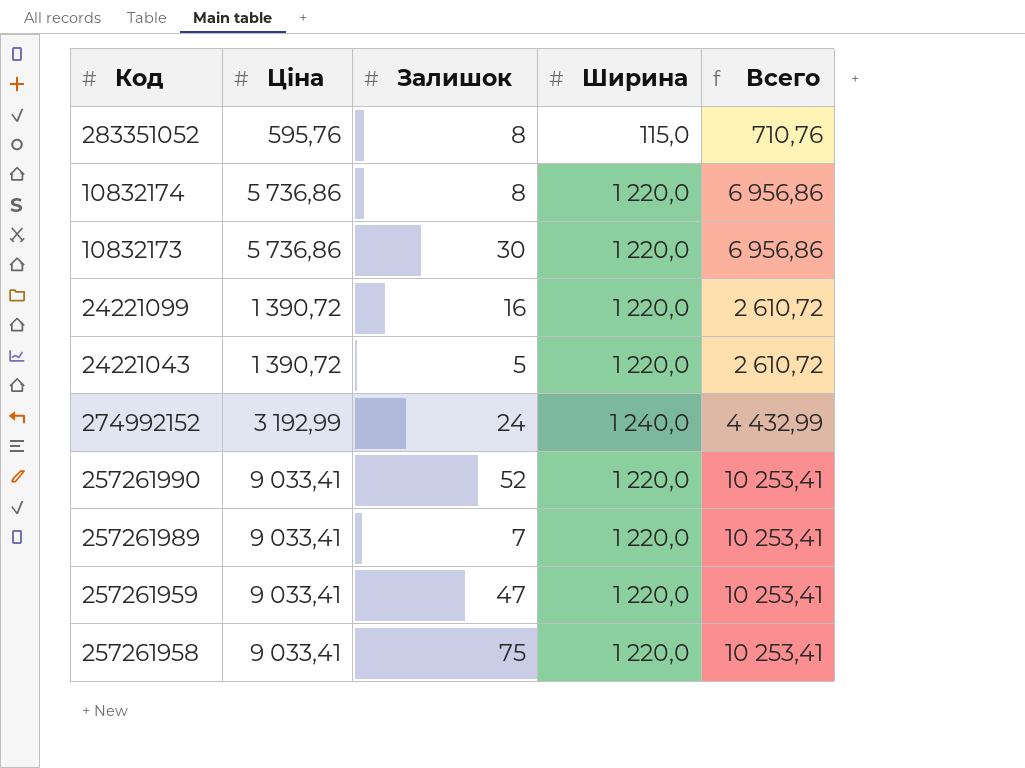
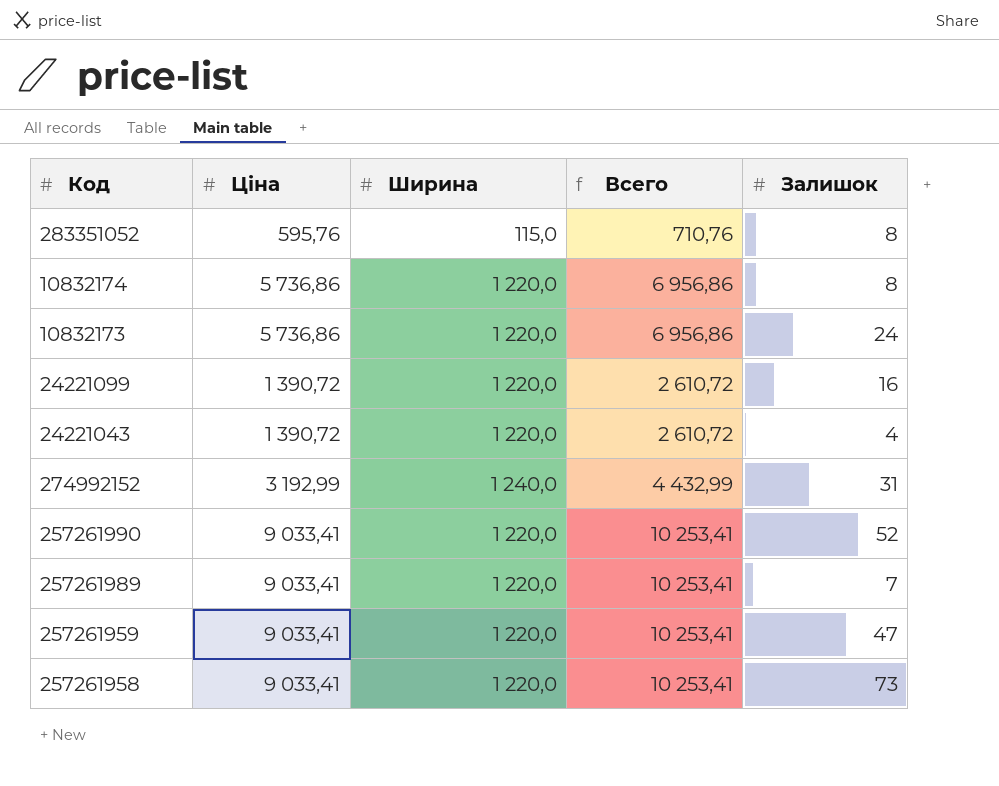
column Залишок | position: 3 -> 5
10832173 | Залишок: 30 -> 24
24221043 | Залишок: 5 -> 4
274992152 | Залишок: 24 -> 31
257261958 | Залишок: 75 -> 73

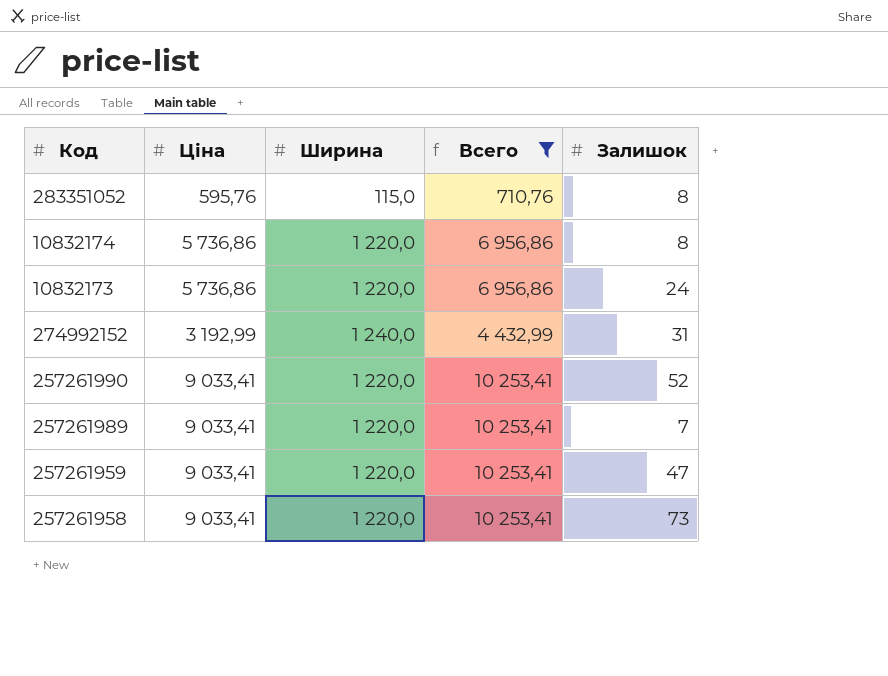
filter: none -> Всего != 2 610,72

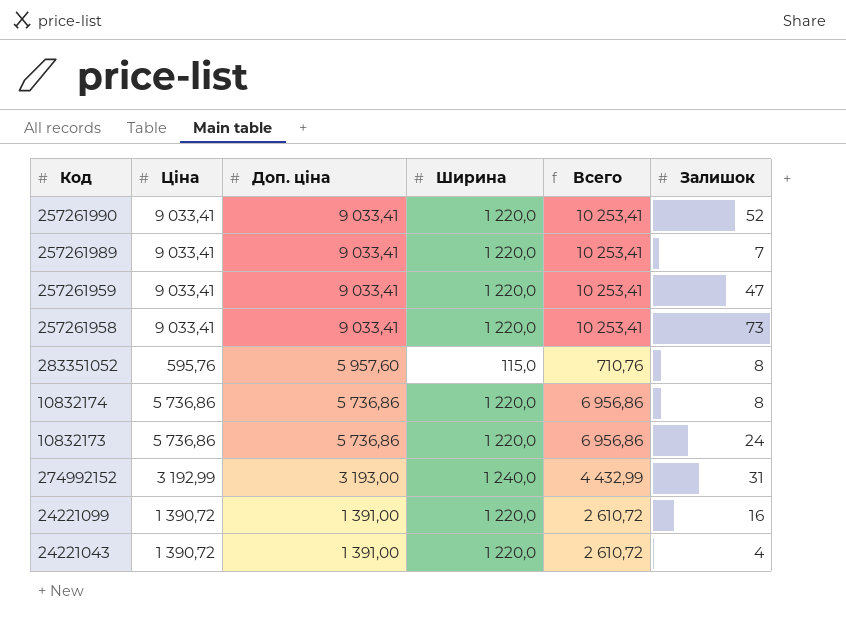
filter: Всего != 2 610,72 -> none
row order: none -> Доп. ціна descending
column Доп. ціна | position: none -> 3

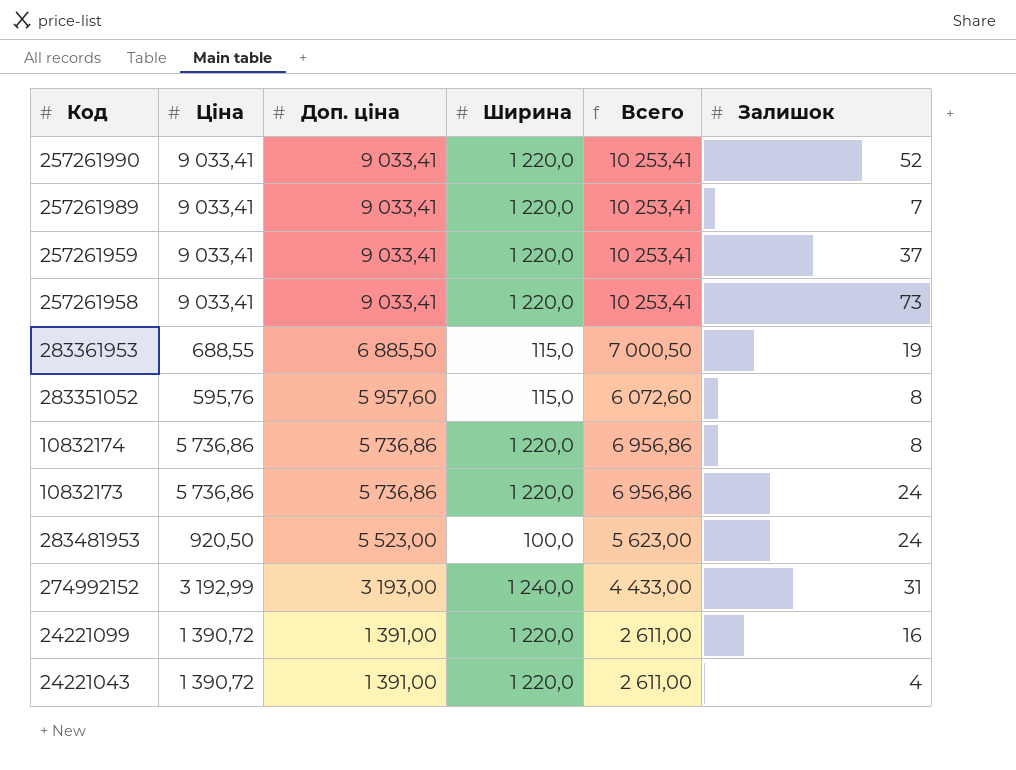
column Всего | formula: [Ціна] + [Ширина] -> [Доп. ціна] + [Ширина]
257261959 | Залишок: 47 -> 37
row 283361953: none -> 688,55 | 6 885,50 | 115,0 | 7 000,50 | 19
row 283481953: none -> 920,50 | 5 523,00 | 100,0 | 5 623,00 | 24

